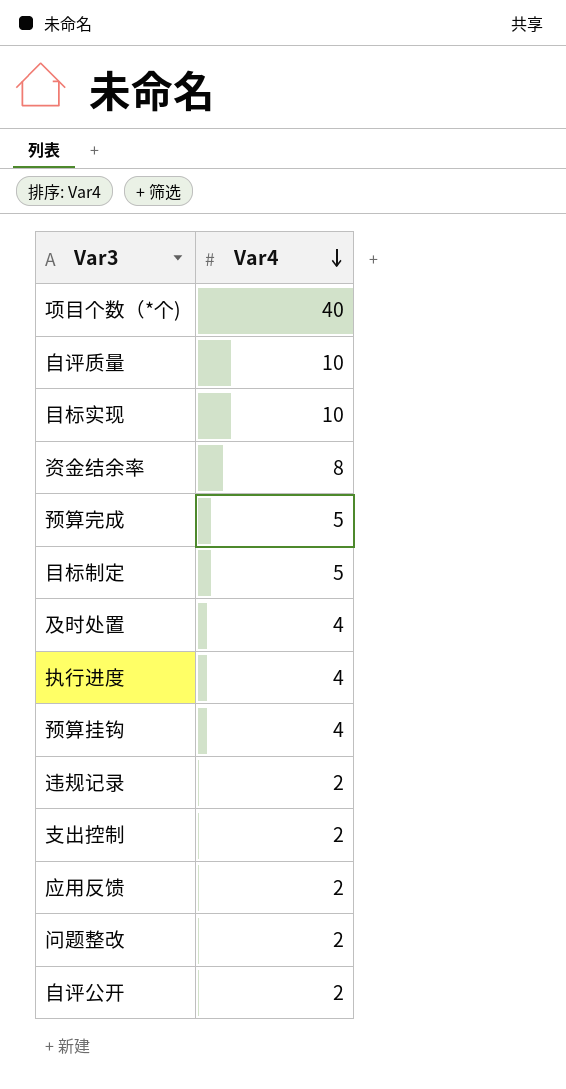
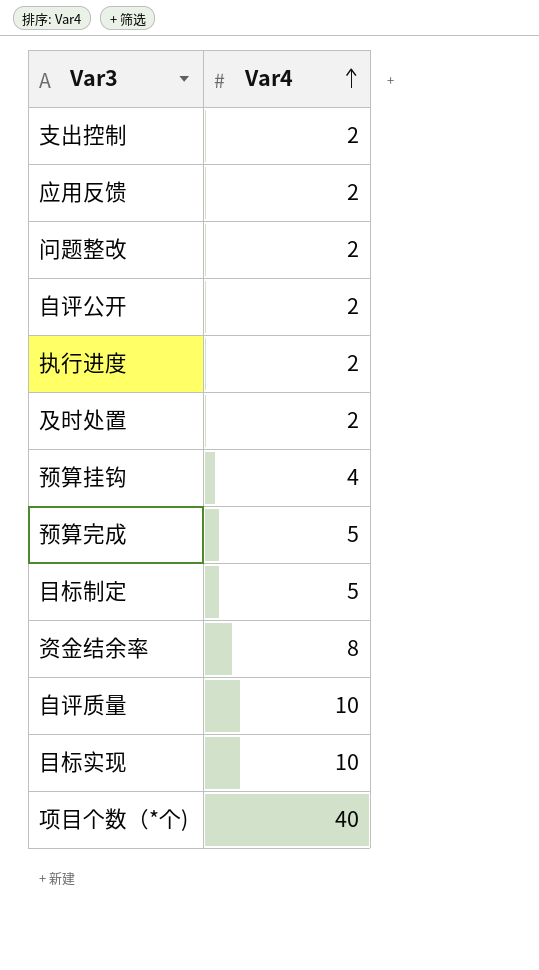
row order: Var4 descending -> Var4 ascending
row 违规记录: 2 -> none
执行进度 | Var4: 4 -> 2
及时处置 | Var4: 4 -> 2

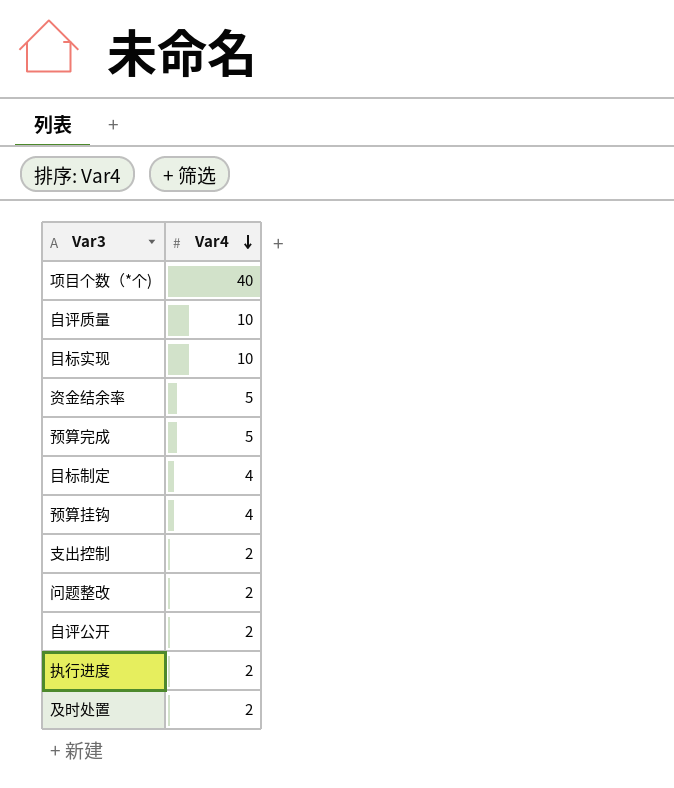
row order: Var4 ascending -> Var4 descending
row 应用反馈: 2 -> none
资金结余率 | Var4: 8 -> 5
目标制定 | Var4: 5 -> 4

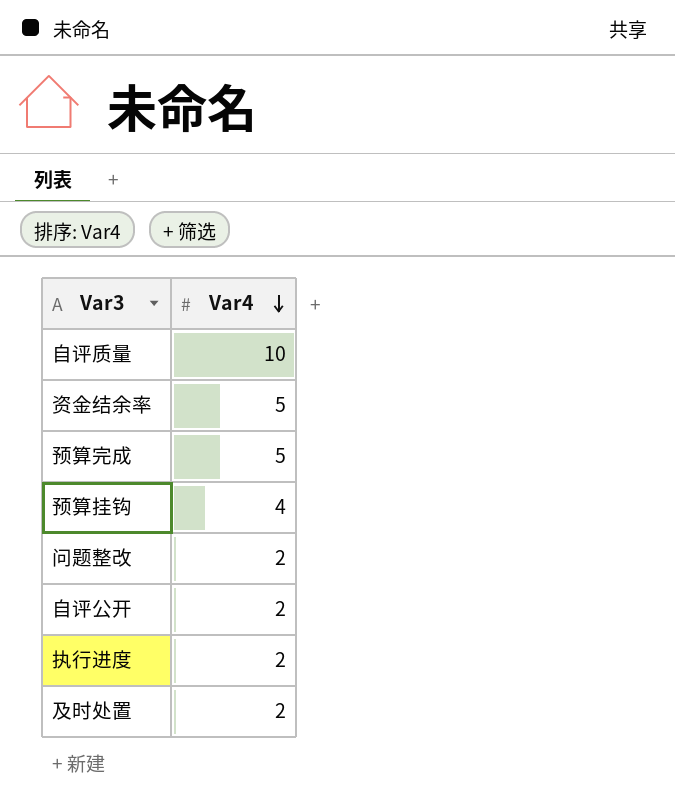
row 项目个数（*个): 40 -> none
row 目标实现: 10 -> none
row 目标制定: 4 -> none
row 支出控制: 2 -> none

